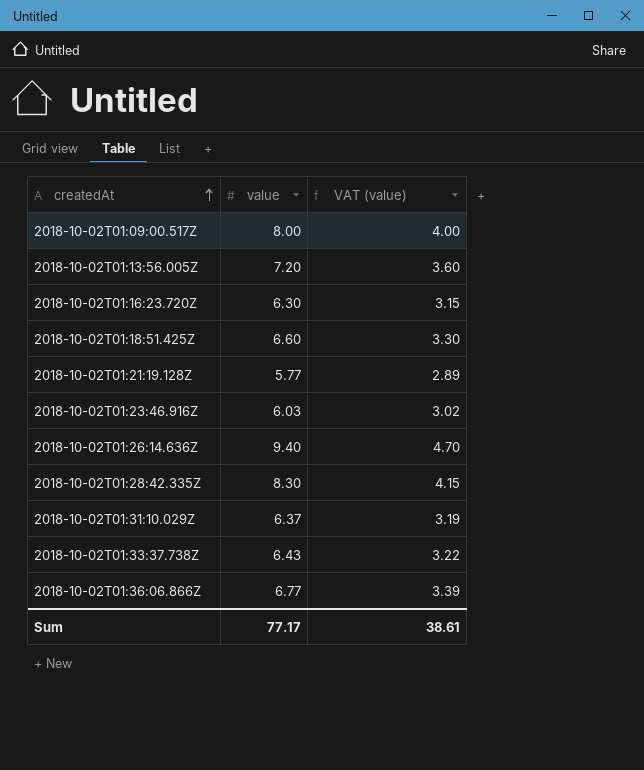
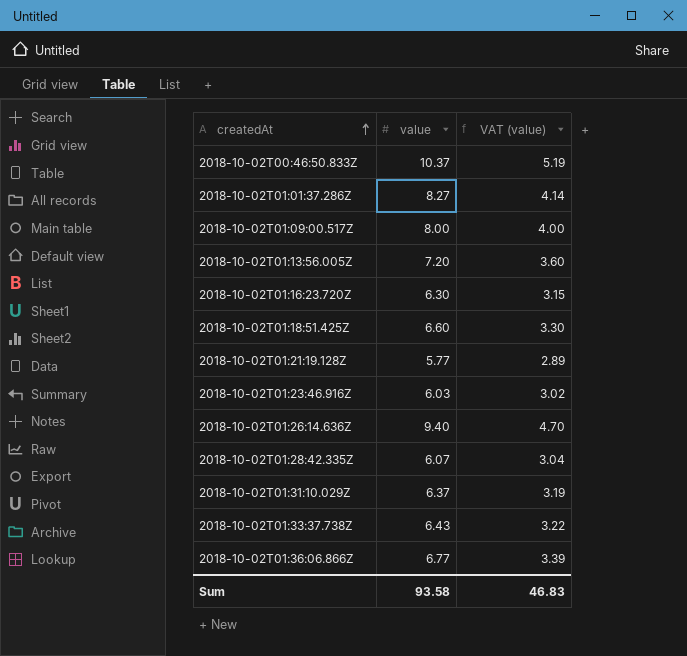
row 2018-10-02T00:46:50.833Z: none -> 10.37 | 5.19
row 2018-10-02T01:01:37.286Z: none -> 8.27 | 4.14
2018-10-02T01:28:42.335Z | value: 8.30 -> 6.07
2018-10-02T01:28:42.335Z | VAT (value): 4.15 -> 3.04
Sum | value: 77.17 -> 93.58
Sum | VAT (value): 38.61 -> 46.83

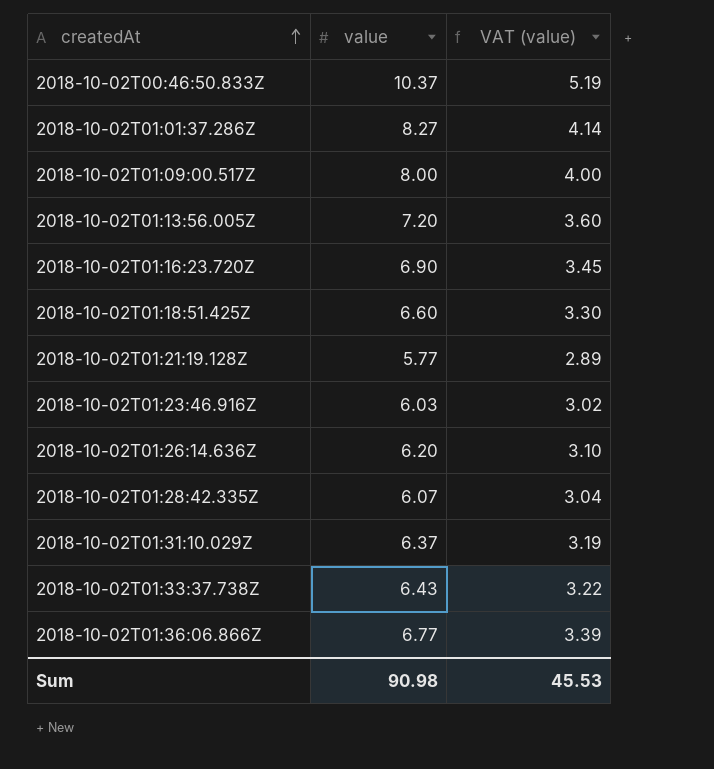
2018-10-02T01:16:23.720Z | value: 6.30 -> 6.90
2018-10-02T01:16:23.720Z | VAT (value): 3.15 -> 3.45
2018-10-02T01:26:14.636Z | value: 9.40 -> 6.20
2018-10-02T01:26:14.636Z | VAT (value): 4.70 -> 3.10
Sum | value: 93.58 -> 90.98
Sum | VAT (value): 46.83 -> 45.53

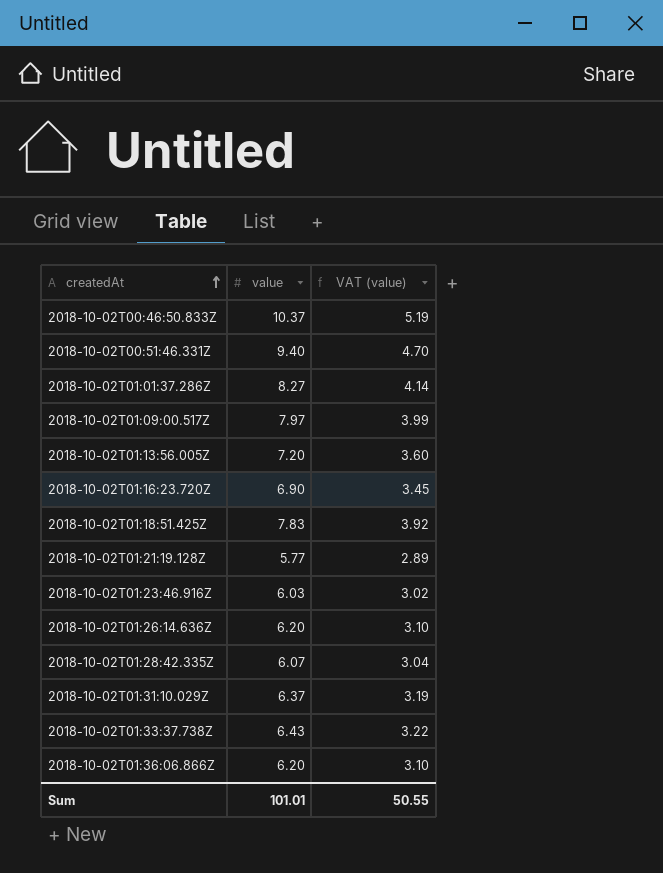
row 2018-10-02T00:51:46.331Z: none -> 9.40 | 4.70
2018-10-02T01:09:00.517Z | value: 8.00 -> 7.97
2018-10-02T01:09:00.517Z | VAT (value): 4.00 -> 3.99
2018-10-02T01:18:51.425Z | value: 6.60 -> 7.83
2018-10-02T01:18:51.425Z | VAT (value): 3.30 -> 3.92
2018-10-02T01:36:06.866Z | value: 6.77 -> 6.20
2018-10-02T01:36:06.866Z | VAT (value): 3.39 -> 3.10
Sum | value: 90.98 -> 101.01
Sum | VAT (value): 45.53 -> 50.55

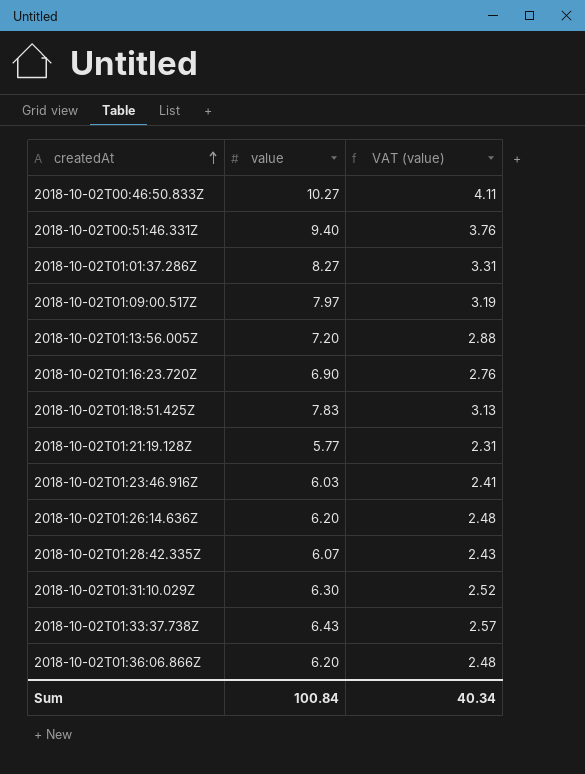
column VAT (value) | formula: [value] * 0.5 -> [value] * 0.4
2018-10-02T00:46:50.833Z | value: 10.37 -> 10.27
2018-10-02T01:31:10.029Z | value: 6.37 -> 6.30
Sum | value: 101.01 -> 100.84
Sum | VAT (value): 50.55 -> 40.34

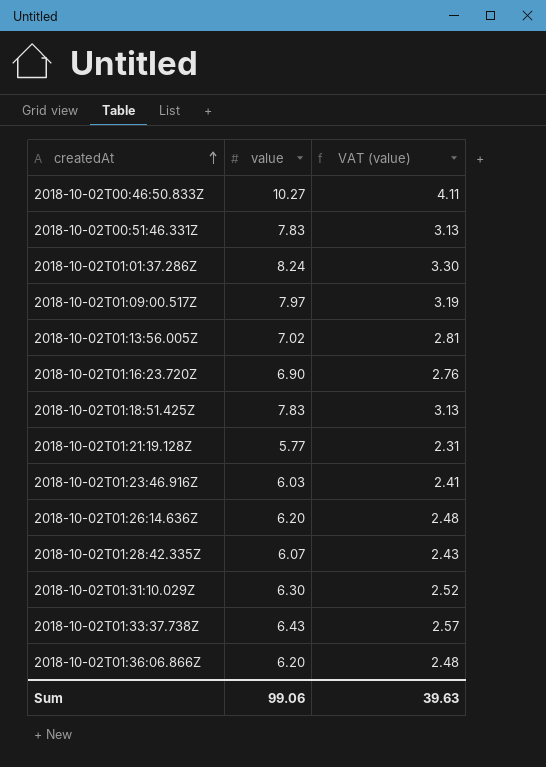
2018-10-02T00:51:46.331Z | value: 9.40 -> 7.83
2018-10-02T00:51:46.331Z | VAT (value): 3.76 -> 3.13
2018-10-02T01:01:37.286Z | value: 8.27 -> 8.24
2018-10-02T01:01:37.286Z | VAT (value): 3.31 -> 3.30
2018-10-02T01:13:56.005Z | value: 7.20 -> 7.02
2018-10-02T01:13:56.005Z | VAT (value): 2.88 -> 2.81
Sum | value: 100.84 -> 99.06
Sum | VAT (value): 40.34 -> 39.63

